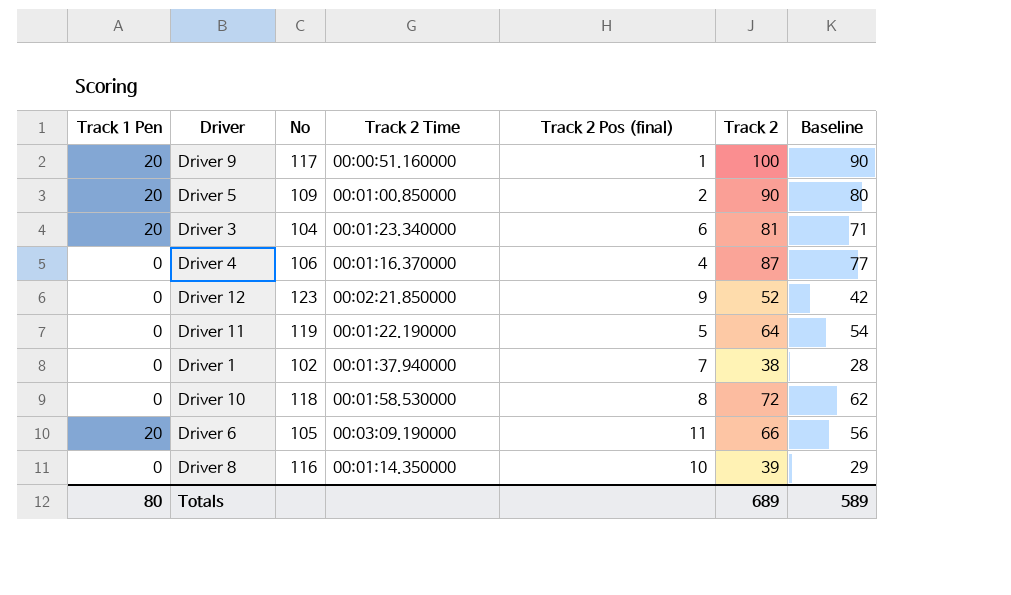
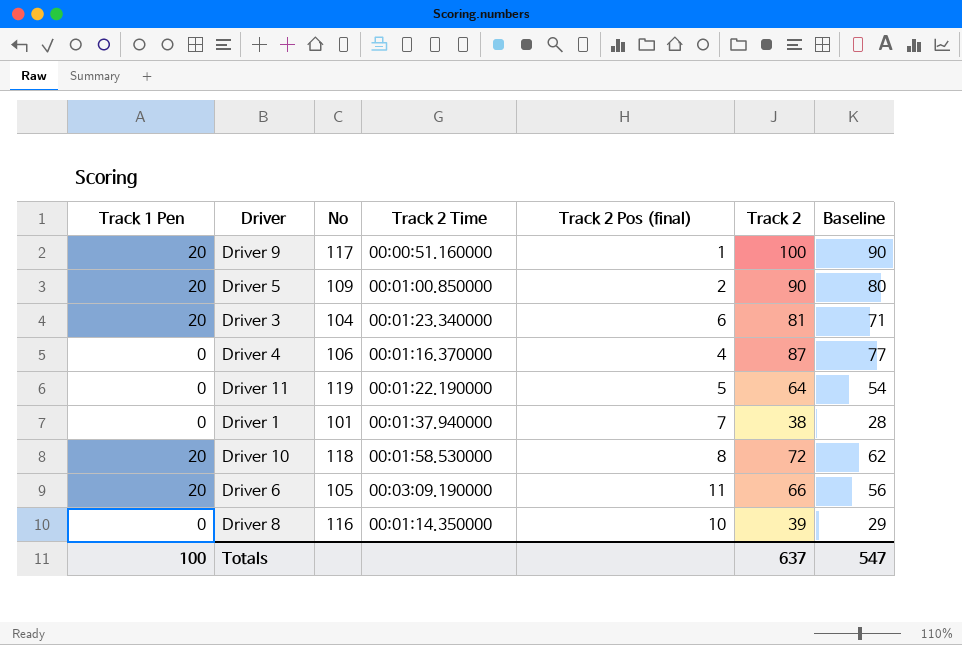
row Driver 12: 0 | 123 | 00:02:21.850000 | 9 | 52 | 42 -> none
Driver 1 | No: 102 -> 101
Driver 10 | Track 1 Pen: 0 -> 20
Totals | Track 1 Pen: 80 -> 100
Totals | Track 2: 689 -> 637
Totals | Baseline: 589 -> 547

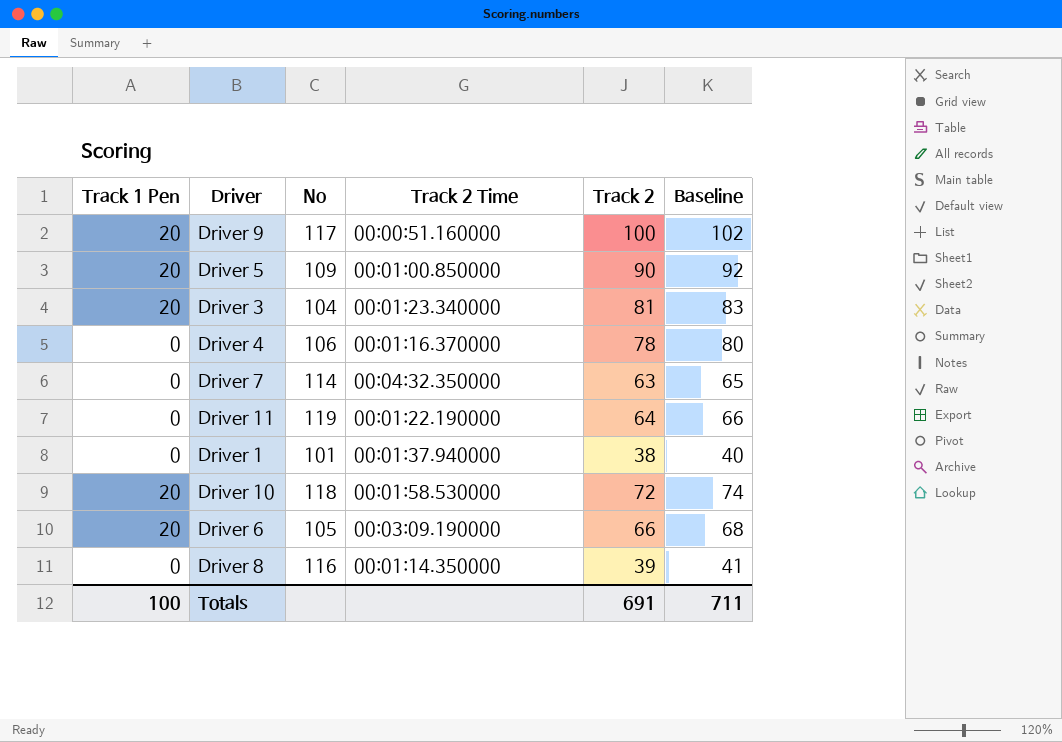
column Track 2 Pos (final) | position: 5 -> none
column Baseline | formula: [Track 2] - 10 -> [Track 2] + 2
Driver 4 | Track 2: 87 -> 78
row Driver 7: none -> 0 | 114 | 00:04:32.350000 | 63 | 65
Totals | Track 2: 637 -> 691
Totals | Baseline: 547 -> 711

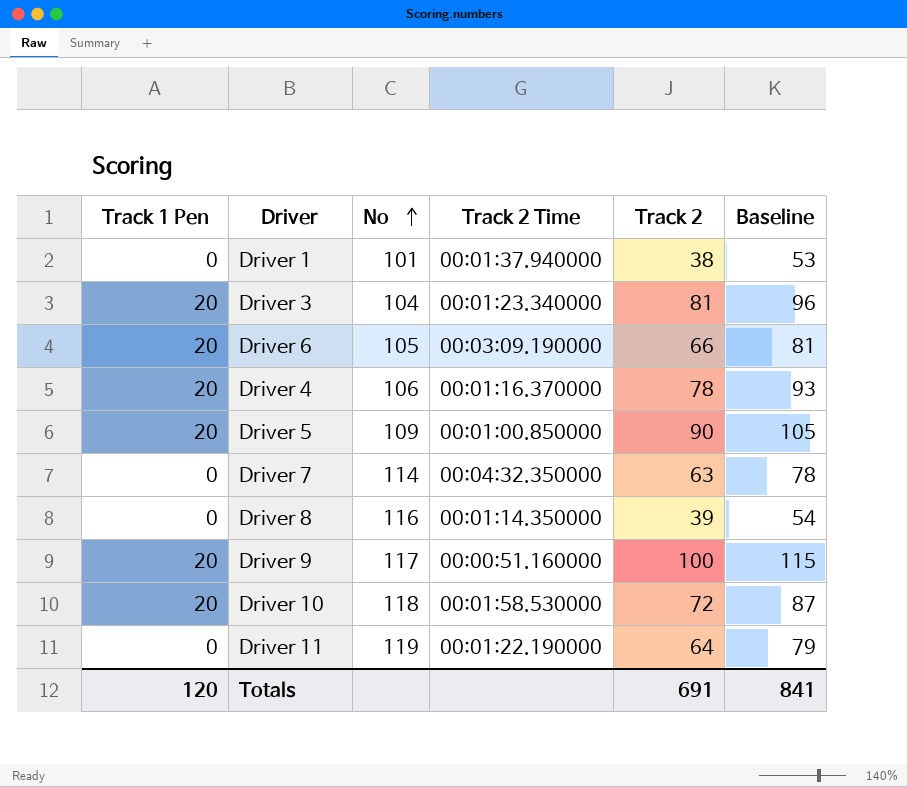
row order: none -> No ascending
column Baseline | formula: [Track 2] + 2 -> [Track 2] + 15
Driver 4 | Track 1 Pen: 0 -> 20
Totals | Track 1 Pen: 100 -> 120
Totals | Baseline: 711 -> 841

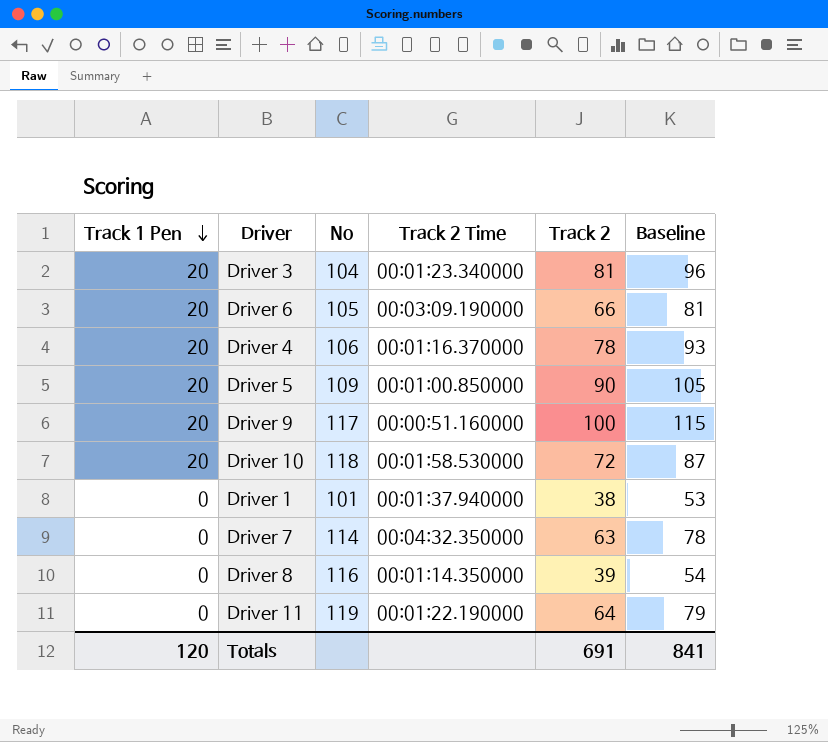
row order: No ascending -> Track 1 Pen descending

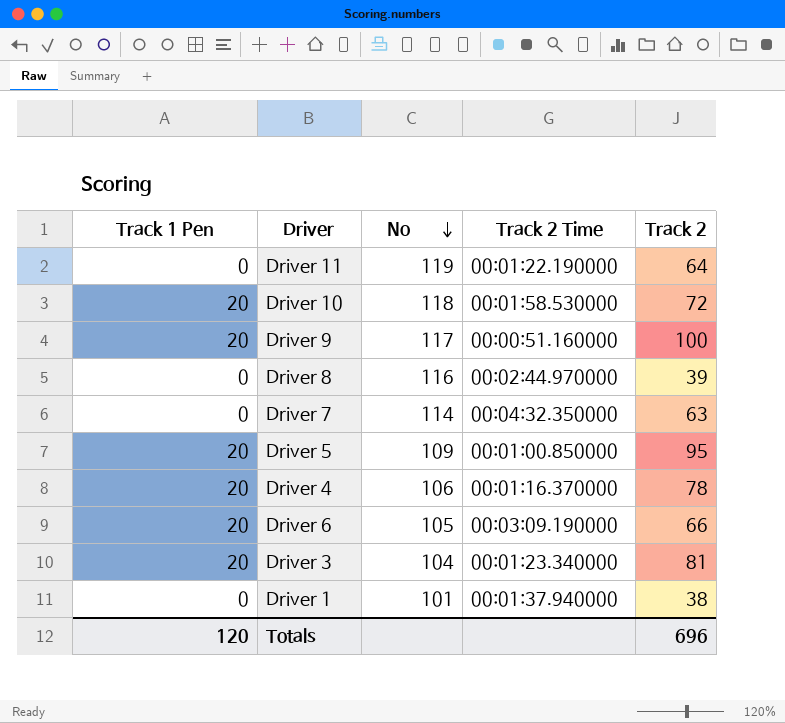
row order: Track 1 Pen descending -> No descending
column Baseline | formula: [Track 2] + 15 -> none
Driver 8 | Track 2 Time: 00:01:14.350000 -> 00:02:44.970000
Driver 5 | Track 2: 90 -> 95
Totals | Track 2: 691 -> 696

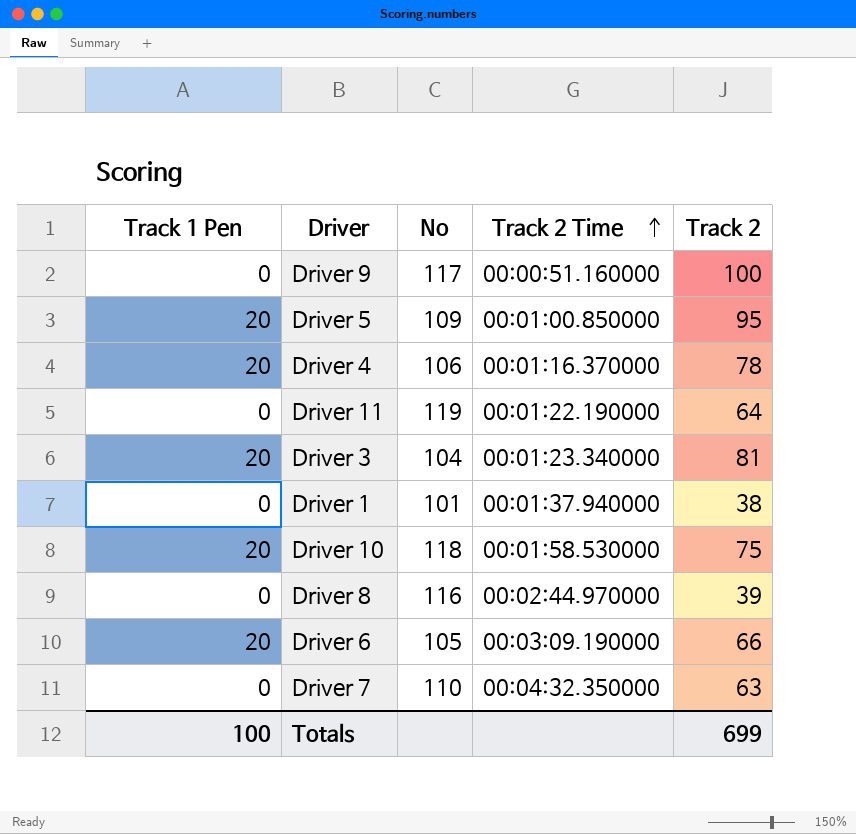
row order: No descending -> Track 2 Time ascending
Driver 9 | Track 1 Pen: 20 -> 0
Driver 10 | Track 2: 72 -> 75
Driver 7 | No: 114 -> 110
Totals | Track 1 Pen: 120 -> 100
Totals | Track 2: 696 -> 699

